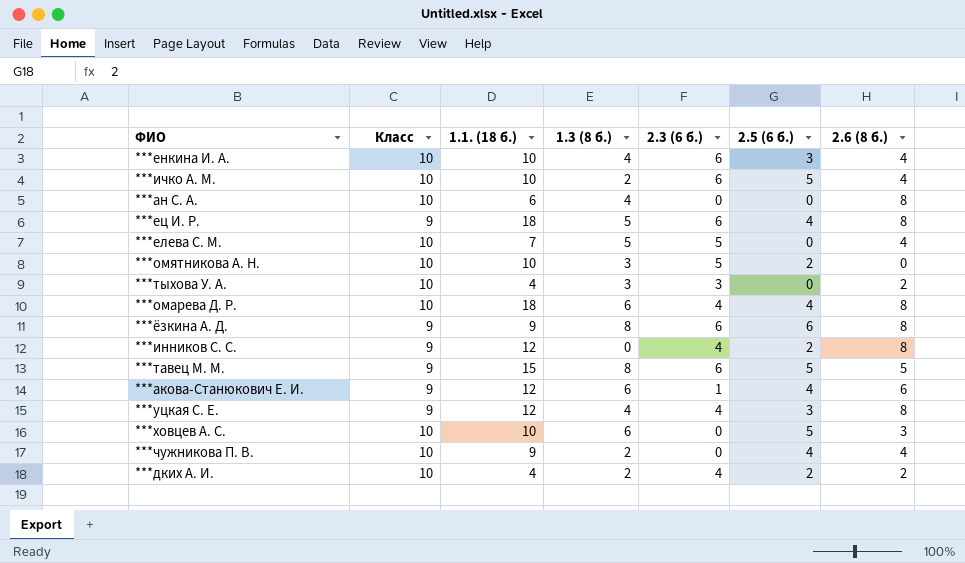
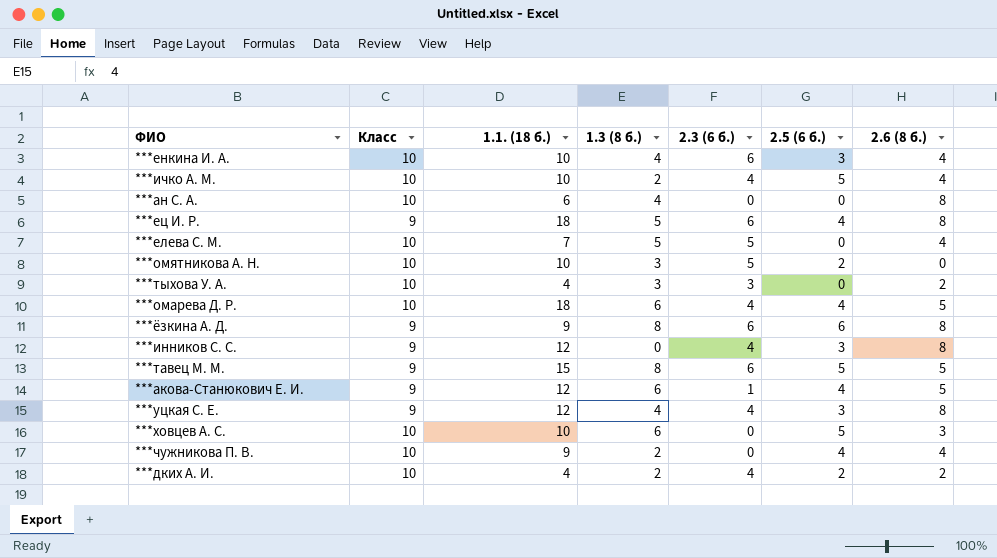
***ичко А. М. | 2.3 (6 б.): 6 -> 4
***омарева Д. Р. | 2.6 (8 б.): 8 -> 5
***инников С. С. | 2.5 (6 б.): 2 -> 3
***акова-Станюкович Е. И. | 2.6 (8 б.): 6 -> 5

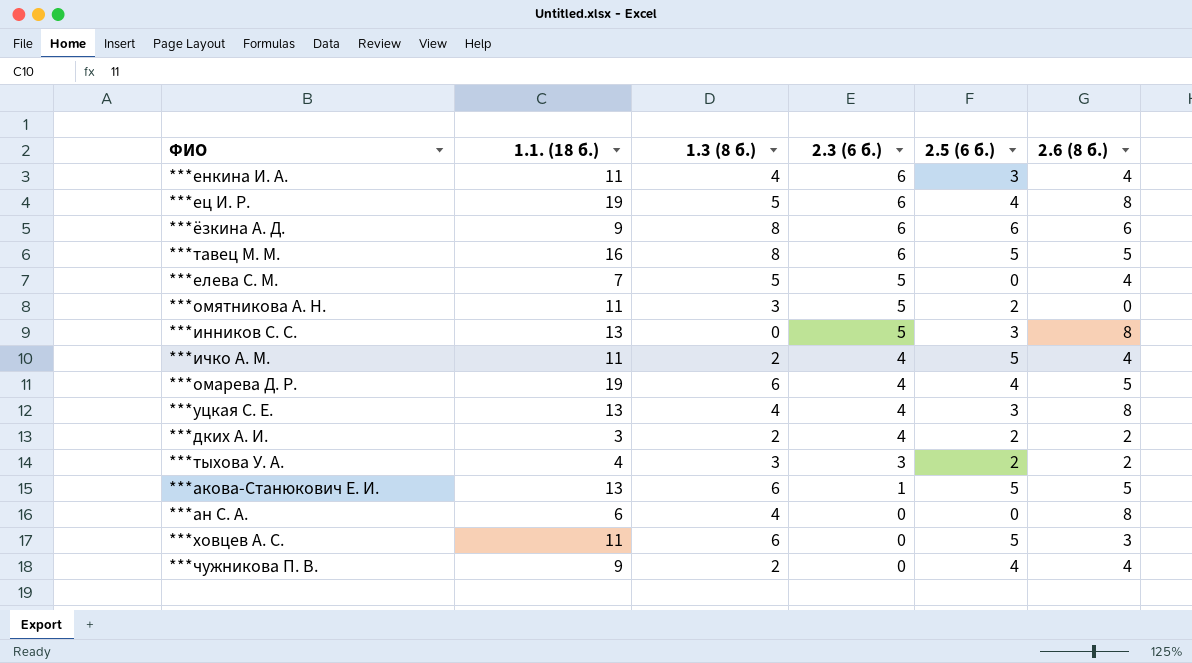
row order: none -> 2.3 (6 б.) descending
column Класс | position: 2 -> none
***енкина И. А. | 1.1. (18 б.): 10 -> 11
***ец И. Р. | 1.1. (18 б.): 18 -> 19
***ёзкина А. Д. | 2.6 (8 б.): 8 -> 6
***тавец М. М. | 1.1. (18 б.): 15 -> 16
***омятникова А. Н. | 1.1. (18 б.): 10 -> 11
***инников С. С. | 1.1. (18 б.): 12 -> 13
***инников С. С. | 2.3 (6 б.): 4 -> 5
***ичко А. М. | 1.1. (18 б.): 10 -> 11
***омарева Д. Р. | 1.1. (18 б.): 18 -> 19
***уцкая С. Е. | 1.1. (18 б.): 12 -> 13
***дких А. И. | 1.1. (18 б.): 4 -> 3
***тыхова У. А. | 2.5 (6 б.): 0 -> 2
***акова-Станюкович Е. И. | 1.1. (18 б.): 12 -> 13
***акова-Станюкович Е. И. | 2.5 (6 б.): 4 -> 5
***ховцев А. С. | 1.1. (18 б.): 10 -> 11

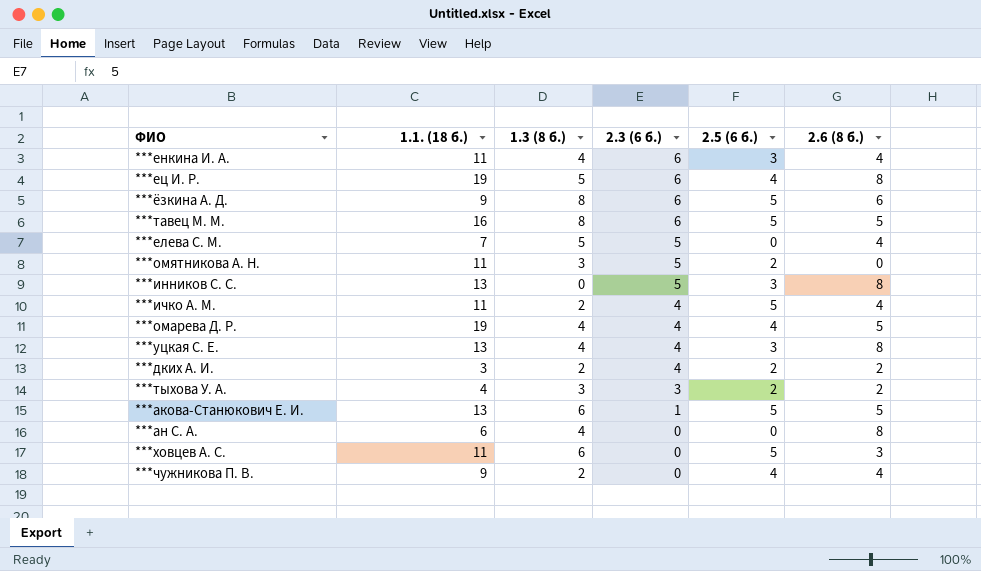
***ёзкина А. Д. | 2.5 (6 б.): 6 -> 5
***омарева Д. Р. | 1.3 (8 б.): 6 -> 4

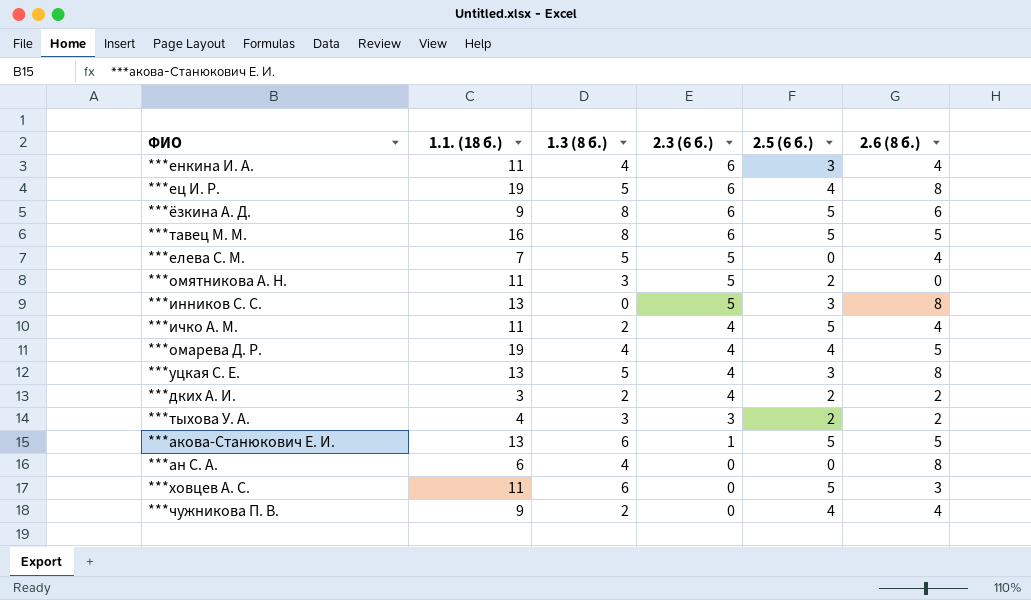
***уцкая С. Е. | 1.3 (8 б.): 4 -> 5

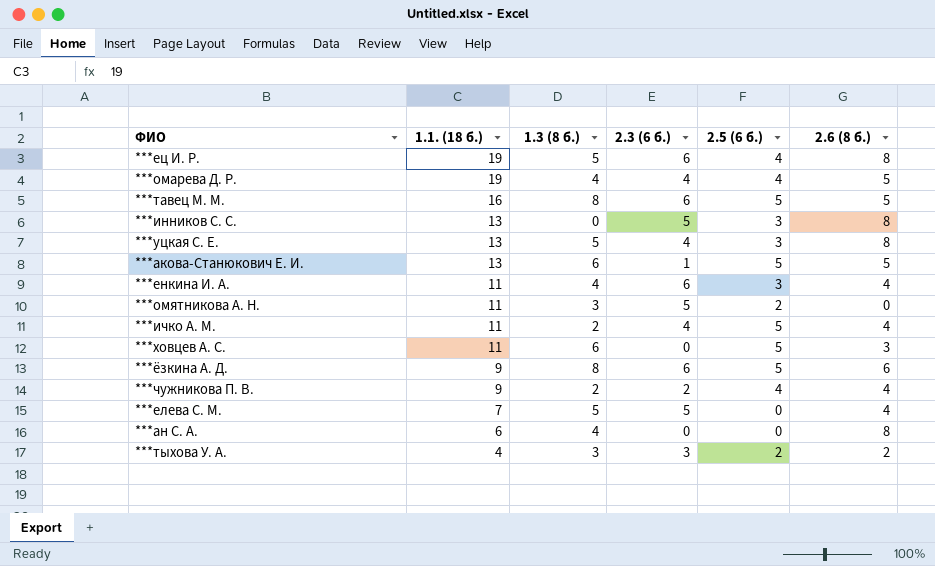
row order: 2.3 (6 б.) descending -> 1.1. (18 б.) descending
row ***дких А. И.: 3 | 2 | 4 | 2 | 2 -> none
***чужникова П. В. | 2.3 (6 б.): 0 -> 2

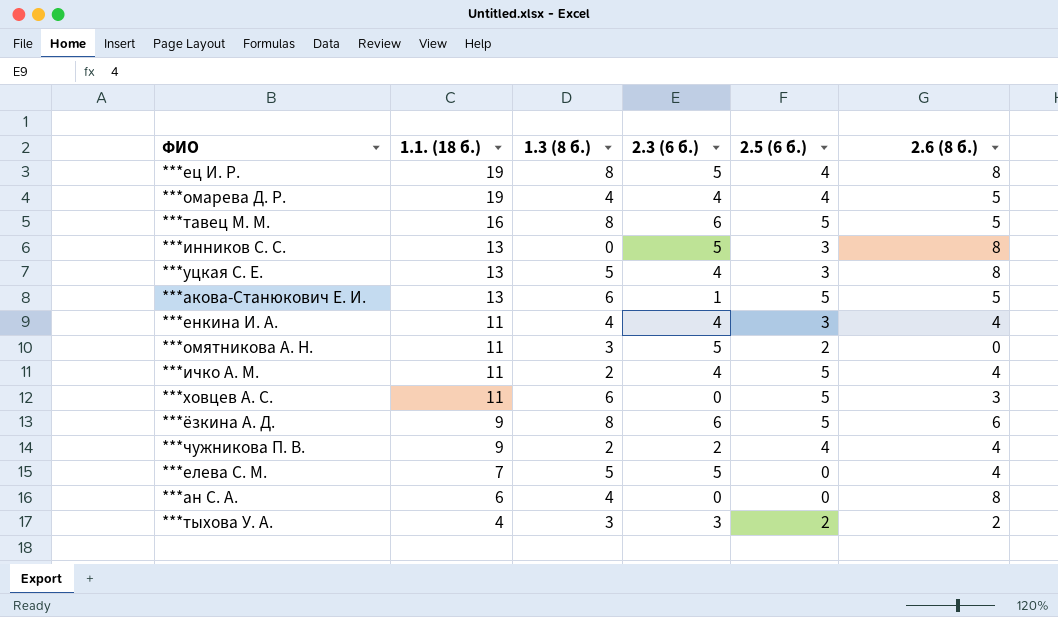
***ец И. Р. | 1.3 (8 б.): 5 -> 8
***ец И. Р. | 2.3 (6 б.): 6 -> 5
***енкина И. А. | 2.3 (6 б.): 6 -> 4

